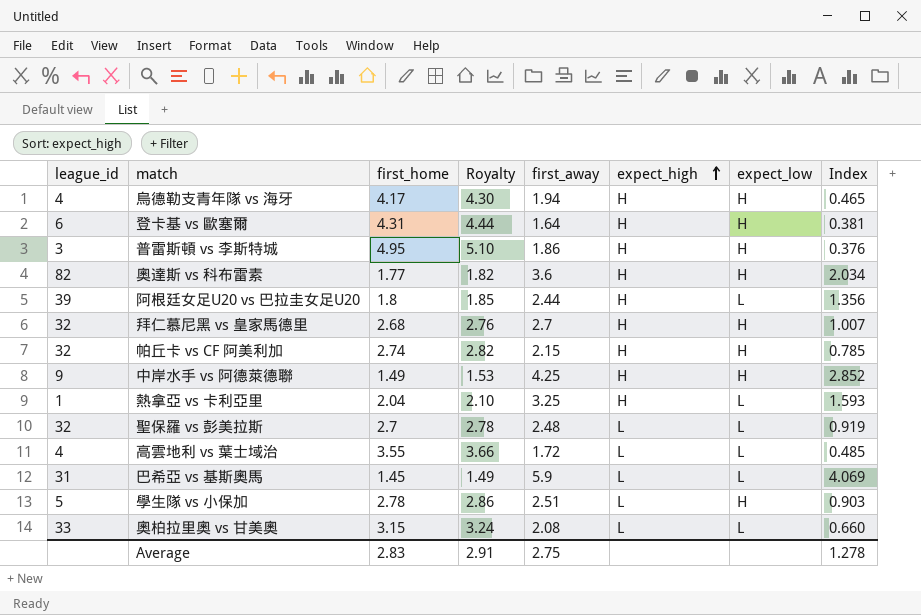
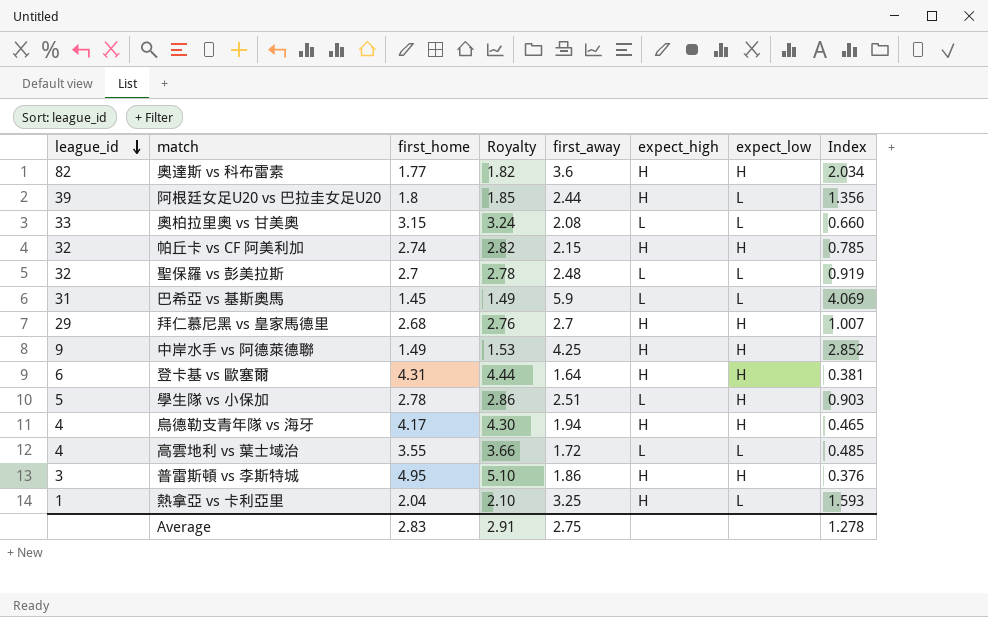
row order: expect_high ascending -> league_id descending
拜仁慕尼黑 vs 皇家馬德里 | league_id: 32 -> 29

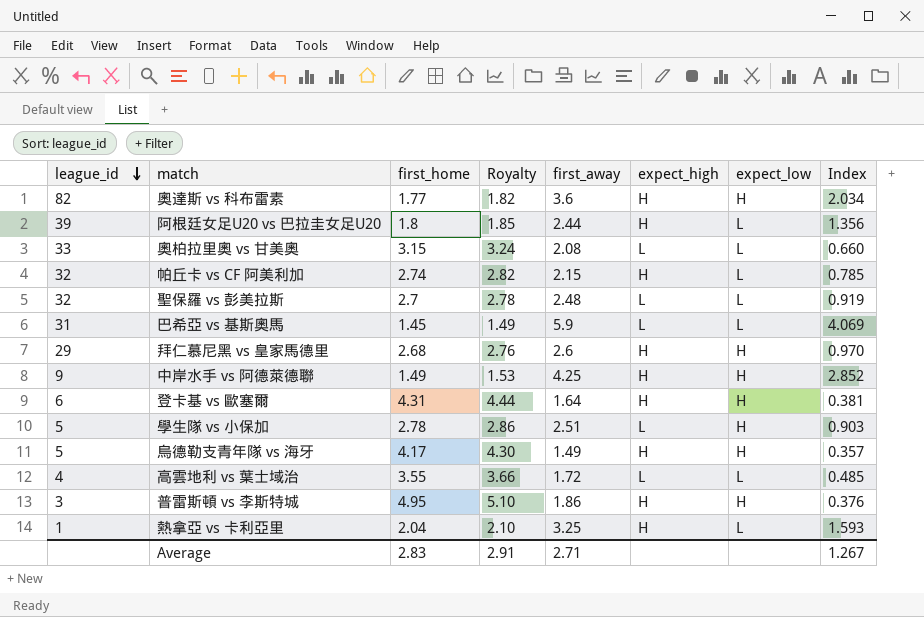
帕丘卡 vs CF 阿美利加 | expect_low: H -> L
拜仁慕尼黑 vs 皇家馬德里 | first_away: 2.7 -> 2.6
拜仁慕尼黑 vs 皇家馬德里 | Index: 1.007 -> 0.970
烏德勒支青年隊 vs 海牙 | league_id: 4 -> 5
烏德勒支青年隊 vs 海牙 | first_away: 1.94 -> 1.49
烏德勒支青年隊 vs 海牙 | Index: 0.465 -> 0.357
Average | first_away: 2.75 -> 2.71
Average | Index: 1.278 -> 1.267

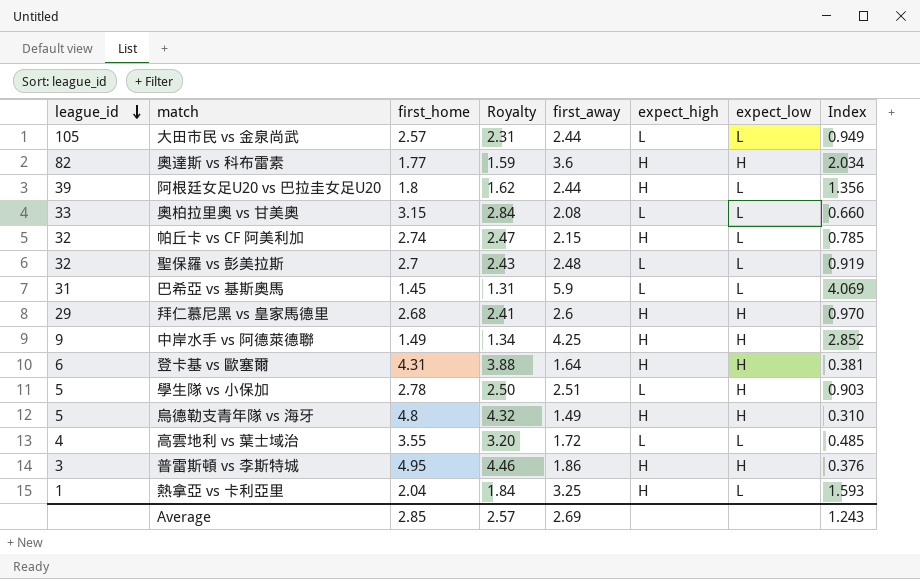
column Royalty | formula: [first_home] * 1.03 -> [first_home] * 0.9
row 大田市民 vs 金泉尚武: none -> 105 | 2.57 | 2.31 | 2.44 | L | L | 0.949
烏德勒支青年隊 vs 海牙 | first_home: 4.17 -> 4.8
烏德勒支青年隊 vs 海牙 | Index: 0.357 -> 0.310
Average | first_home: 2.83 -> 2.85
Average | Royalty: 2.91 -> 2.57
Average | first_away: 2.71 -> 2.69
Average | Index: 1.267 -> 1.243

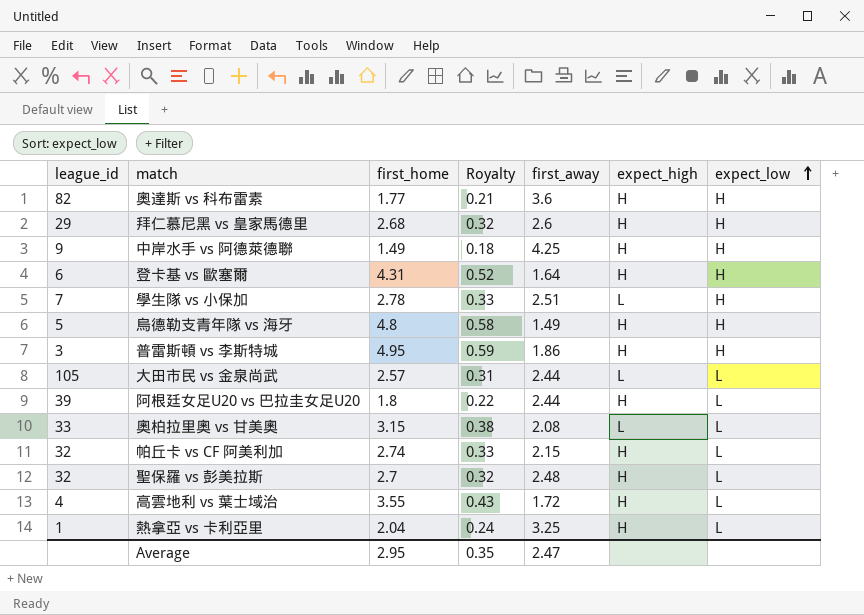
row order: league_id descending -> expect_low ascending
column Index | formula: [first_away] / [first_home] -> none
column Royalty | formula: [first_home] * 0.9 -> [first_home] * 0.12
row 巴希亞 vs 基斯奧馬: 31 | 1.45 | 1.31 | 5.9 | L | L | 4.069 -> none
學生隊 vs 小保加 | league_id: 5 -> 7
聖保羅 vs 彭美拉斯 | expect_high: L -> H
高雲地利 vs 葉士域治 | expect_high: L -> H
Average | first_home: 2.85 -> 2.95
Average | Royalty: 2.57 -> 0.35
Average | first_away: 2.69 -> 2.47

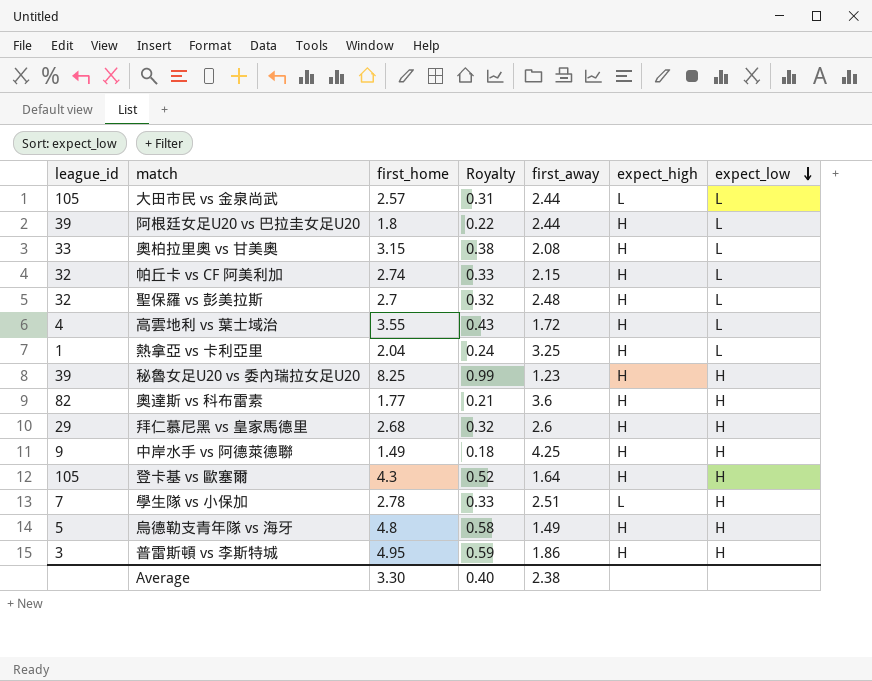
row order: expect_low ascending -> expect_low descending
奧柏拉里奧 vs 甘美奧 | expect_high: L -> H
row 秘魯女足U20 vs 委內瑞拉女足U20: none -> 39 | 8.25 | 0.99 | 1.23 | H | H
登卡基 vs 歐塞爾 | league_id: 6 -> 105
登卡基 vs 歐塞爾 | first_home: 4.31 -> 4.3
Average | first_home: 2.95 -> 3.30
Average | Royalty: 0.35 -> 0.40
Average | first_away: 2.47 -> 2.38

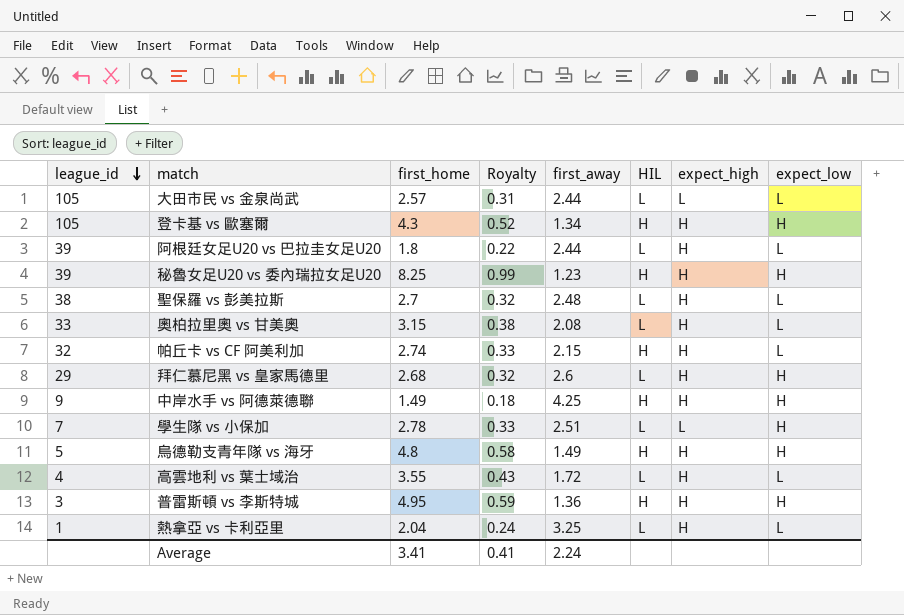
row order: expect_low descending -> league_id descending
column HIL | position: none -> 6
row 奧達斯 vs 科布雷素: 82 | 1.77 | 0.21 | 3.6 | H | H -> none
登卡基 vs 歐塞爾 | first_away: 1.64 -> 1.34
聖保羅 vs 彭美拉斯 | league_id: 32 -> 38
普雷斯頓 vs 李斯特城 | first_away: 1.86 -> 1.36
Average | first_home: 3.30 -> 3.41
Average | Royalty: 0.40 -> 0.41
Average | first_away: 2.38 -> 2.24

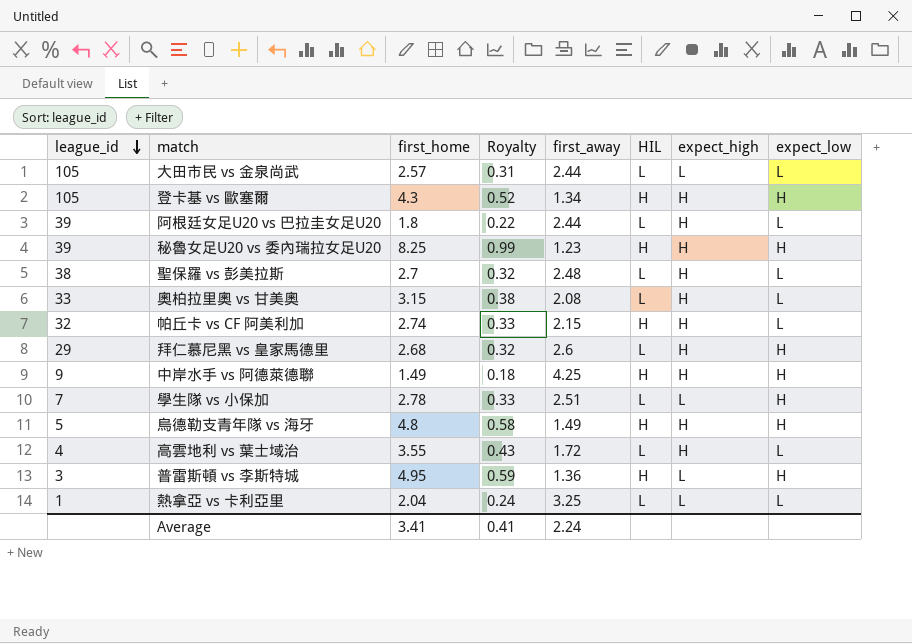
普雷斯頓 vs 李斯特城 | expect_high: H -> L
熱拿亞 vs 卡利亞里 | expect_high: H -> L

